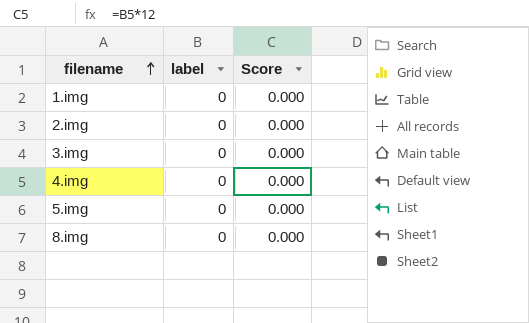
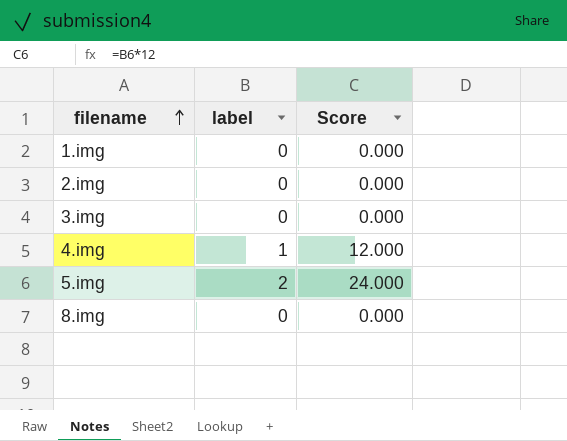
4.img | label: 0 -> 1
4.img | Score: 0.000 -> 12.000
5.img | label: 0 -> 2
5.img | Score: 0.000 -> 24.000

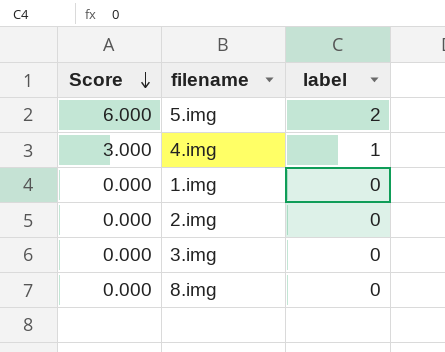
row order: filename ascending -> Score descending
column Score | formula: [label] * 12 -> [label] * 3
column Score | position: 3 -> 1

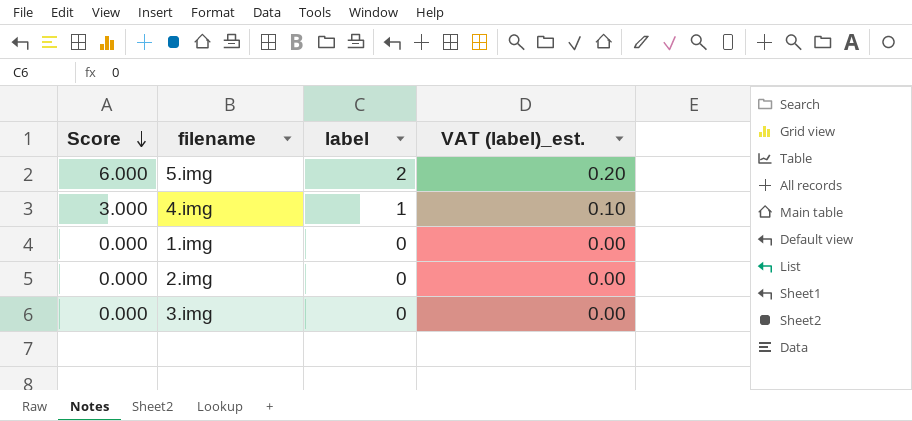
column VAT (label)_est. | formula: none -> [label] * 0.1
row 8.img: 0.000 | 0 -> none

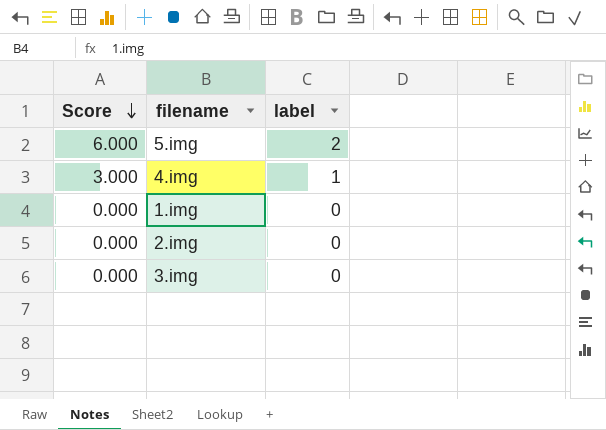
column VAT (label)_est. | formula: [label] * 0.1 -> none

